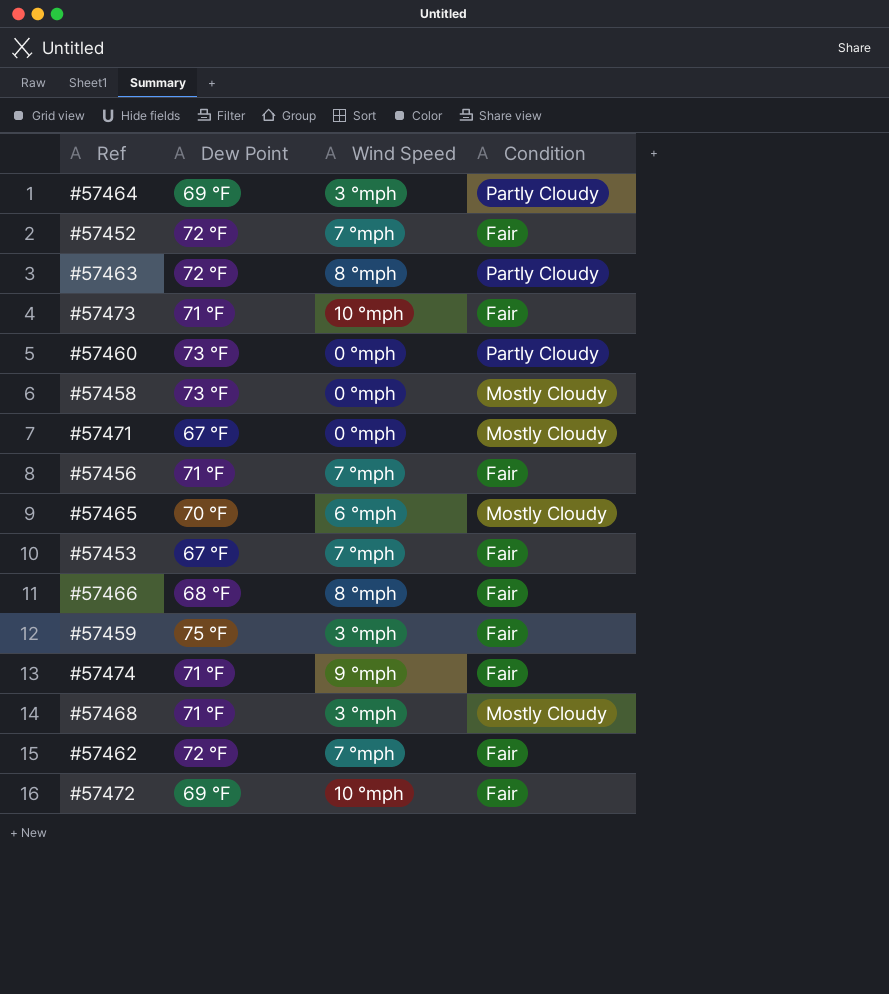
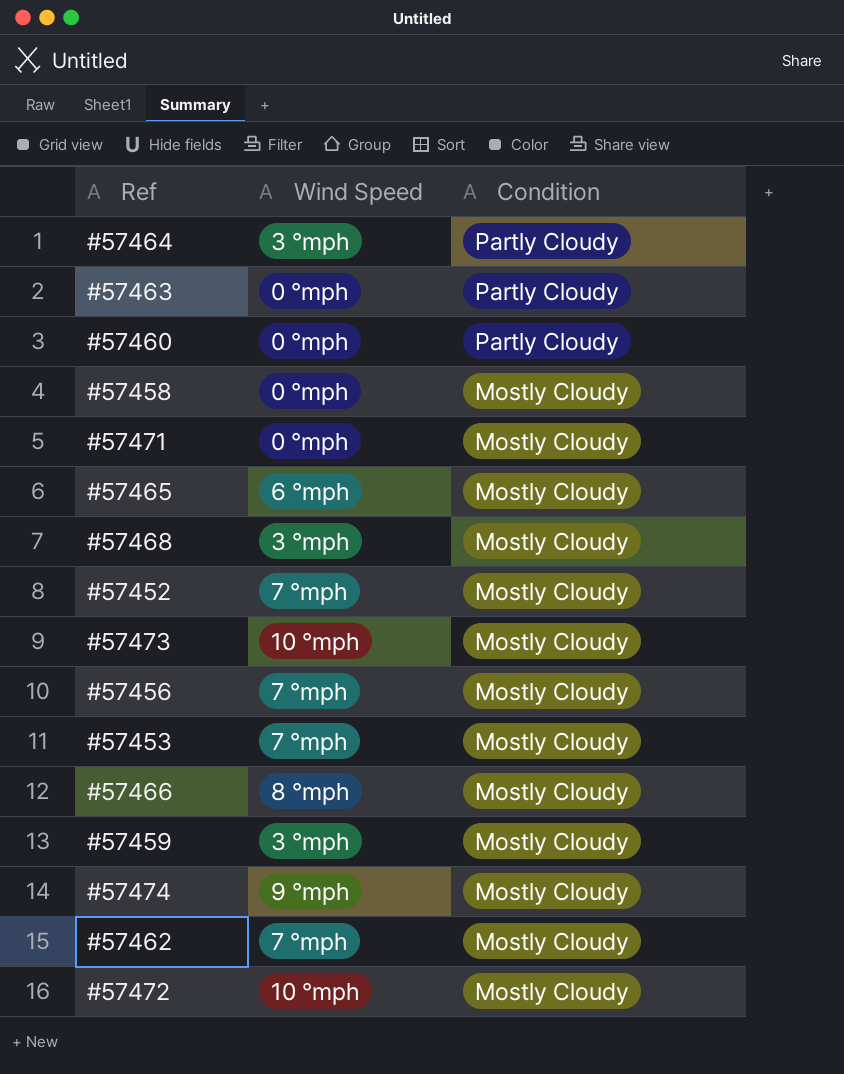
row order: none -> Condition descending
column Dew Point | position: 2 -> none
#57463 | Wind Speed: 8 °mph -> 0 °mph
#57452 | Condition: Fair -> Mostly Cloudy
#57473 | Condition: Fair -> Mostly Cloudy
#57456 | Condition: Fair -> Mostly Cloudy
#57453 | Condition: Fair -> Mostly Cloudy
#57466 | Condition: Fair -> Mostly Cloudy
#57459 | Condition: Fair -> Mostly Cloudy
#57474 | Condition: Fair -> Mostly Cloudy
#57462 | Condition: Fair -> Mostly Cloudy
#57472 | Condition: Fair -> Mostly Cloudy

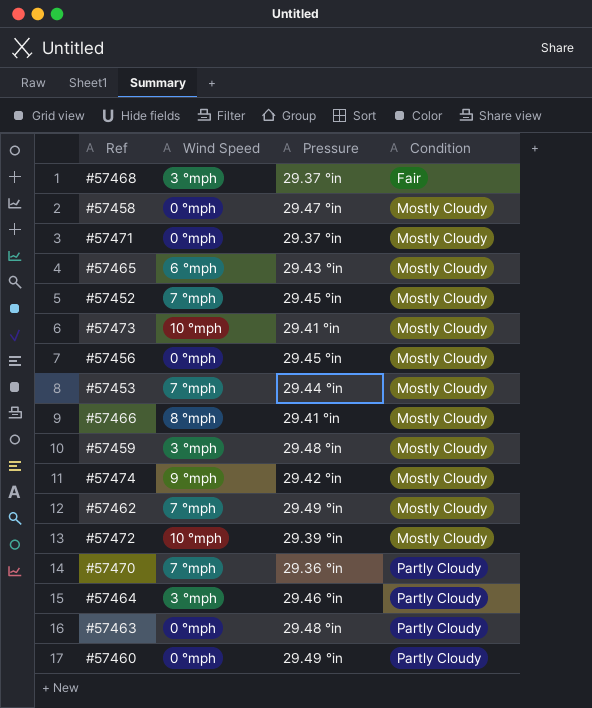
row order: Condition descending -> Condition ascending
column Pressure | position: none -> 3
#57468 | Condition: Mostly Cloudy -> Fair
#57456 | Wind Speed: 7 °mph -> 0 °mph
row #57470: none -> 7 °mph | 29.36 °in | Partly Cloudy

